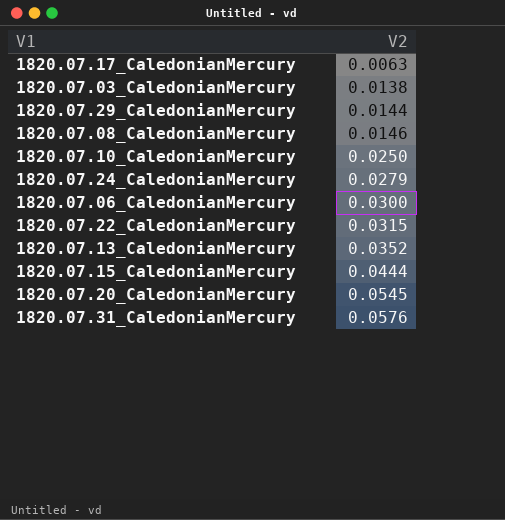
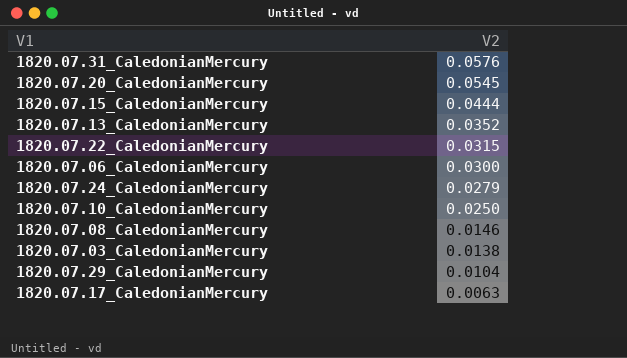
row order: V2 ascending -> V2 descending
1820.07.29_CaledonianMercury | V2: 0.0144 -> 0.0104

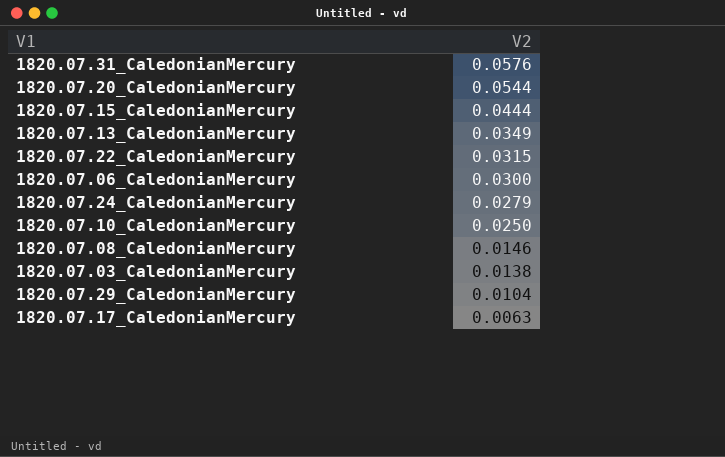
1820.07.20_CaledonianMercury | V2: 0.0545 -> 0.0544
1820.07.13_CaledonianMercury | V2: 0.0352 -> 0.0349

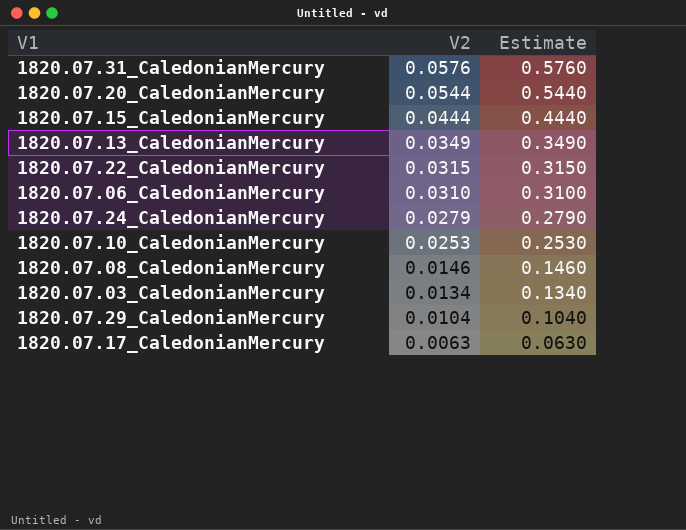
column Estimate | formula: none -> [V2] * 10
1820.07.06_CaledonianMercury | V2: 0.0300 -> 0.0310
1820.07.10_CaledonianMercury | V2: 0.0250 -> 0.0253
1820.07.03_CaledonianMercury | V2: 0.0138 -> 0.0134

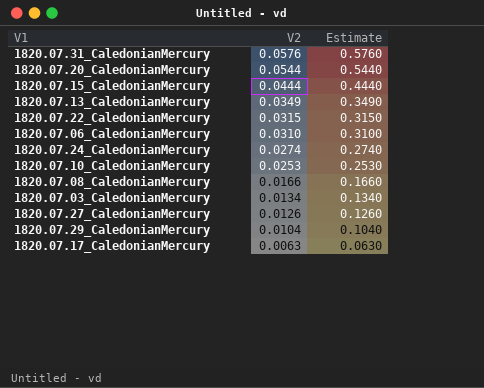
1820.07.24_CaledonianMercury | V2: 0.0279 -> 0.0274
1820.07.24_CaledonianMercury | Estimate: 0.2790 -> 0.2740
1820.07.08_CaledonianMercury | V2: 0.0146 -> 0.0166
1820.07.08_CaledonianMercury | Estimate: 0.1460 -> 0.1660
row 1820.07.27_CaledonianMercury: none -> 0.0126 | 0.1260

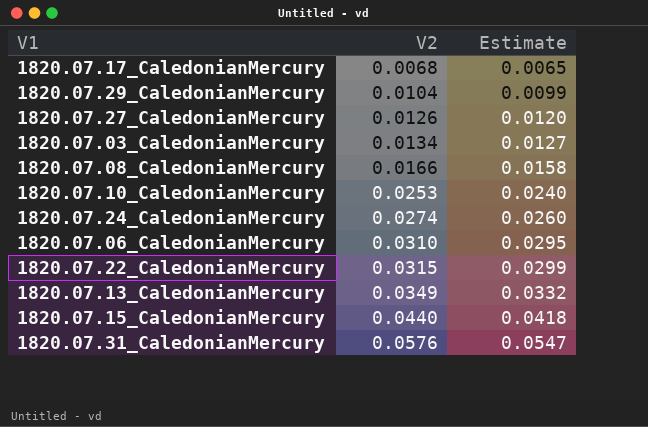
row order: V2 descending -> V2 ascending
column Estimate | formula: [V2] * 10 -> [V2] * 0.95
row 1820.07.20_CaledonianMercury: 0.0544 | 0.5440 -> none
1820.07.17_CaledonianMercury | V2: 0.0063 -> 0.0068
1820.07.15_CaledonianMercury | V2: 0.0444 -> 0.0440

